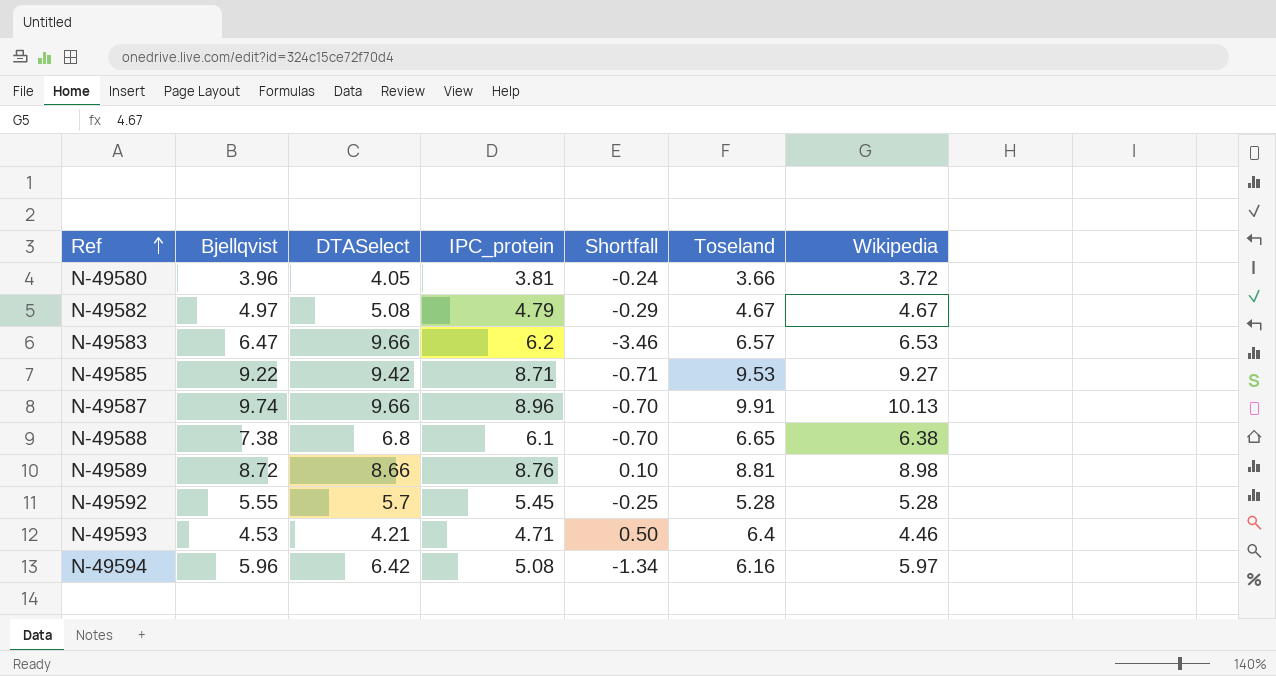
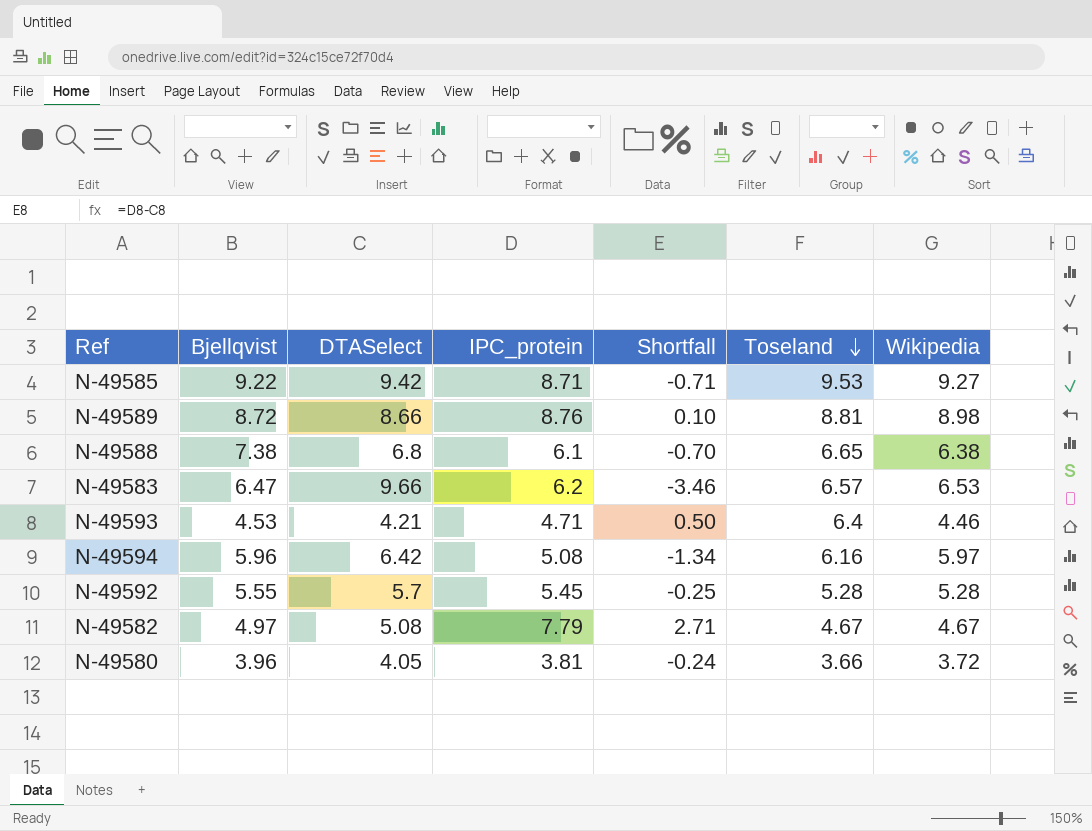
row order: Ref ascending -> Toseland descending
row N-49587: 9.74 | 9.66 | 8.96 | -0.70 | 9.91 | 10.13 -> none
N-49582 | IPC_protein: 4.79 -> 7.79
N-49582 | Shortfall: -0.29 -> 2.71

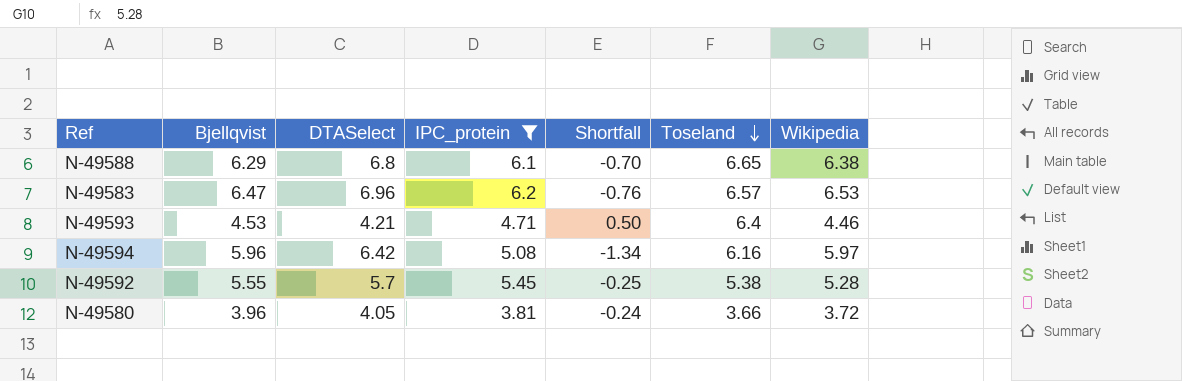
filter: none -> IPC_protein <= 6.2
N-49588 | Bjellqvist: 7.38 -> 6.29
N-49583 | DTASelect: 9.66 -> 6.96
N-49583 | Shortfall: -3.46 -> -0.76
N-49592 | Toseland: 5.28 -> 5.38

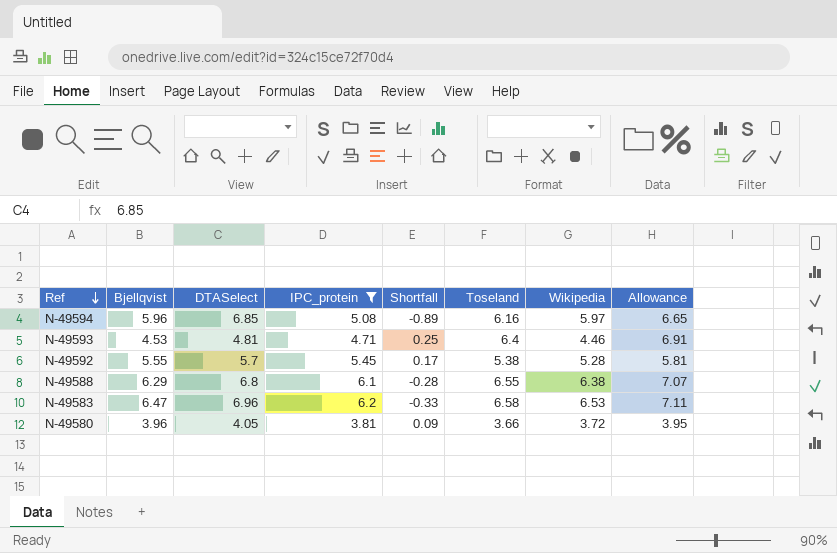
row order: Toseland descending -> Ref descending
column Shortfall | formula: [IPC_protein] - [DTASelect] -> [IPC_protein] - [Wikipedia]
column Allowance | formula: none -> [Toseland] * 1.08
N-49594 | DTASelect: 6.42 -> 6.85
N-49593 | DTASelect: 4.21 -> 4.81
N-49588 | Toseland: 6.65 -> 6.55
N-49583 | Toseland: 6.57 -> 6.58

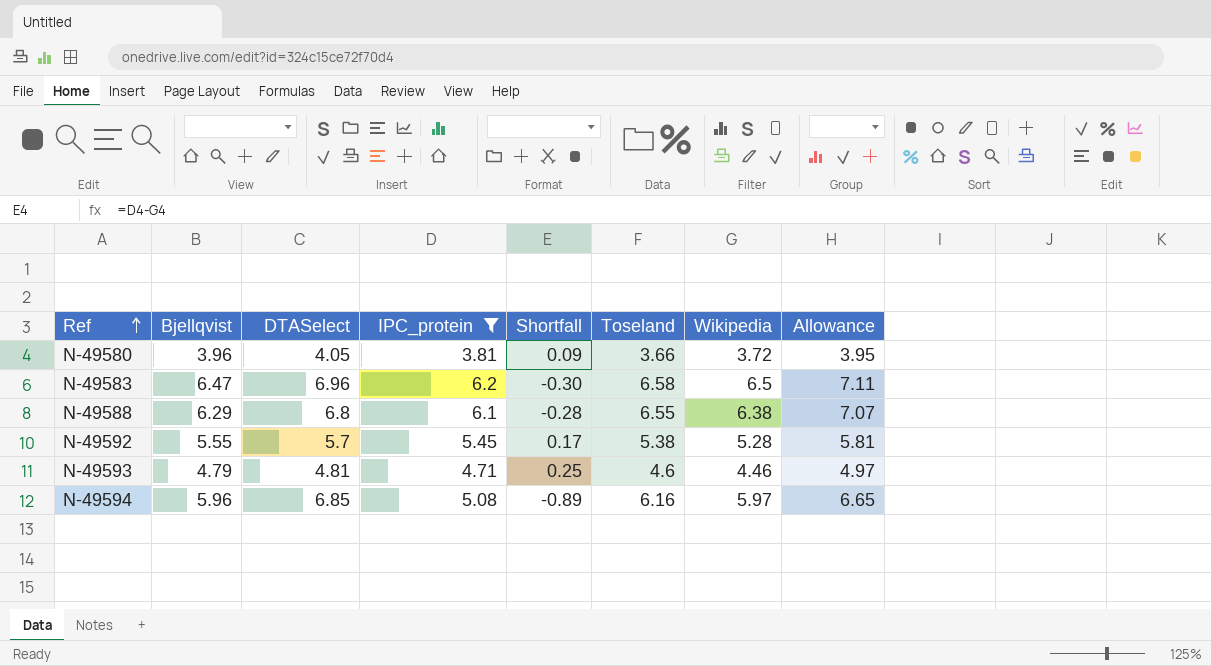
row order: Ref descending -> Ref ascending
N-49583 | Shortfall: -0.33 -> -0.30
N-49583 | Wikipedia: 6.53 -> 6.5
N-49593 | Bjellqvist: 4.53 -> 4.79
N-49593 | Toseland: 6.4 -> 4.6
N-49593 | Allowance: 6.91 -> 4.97

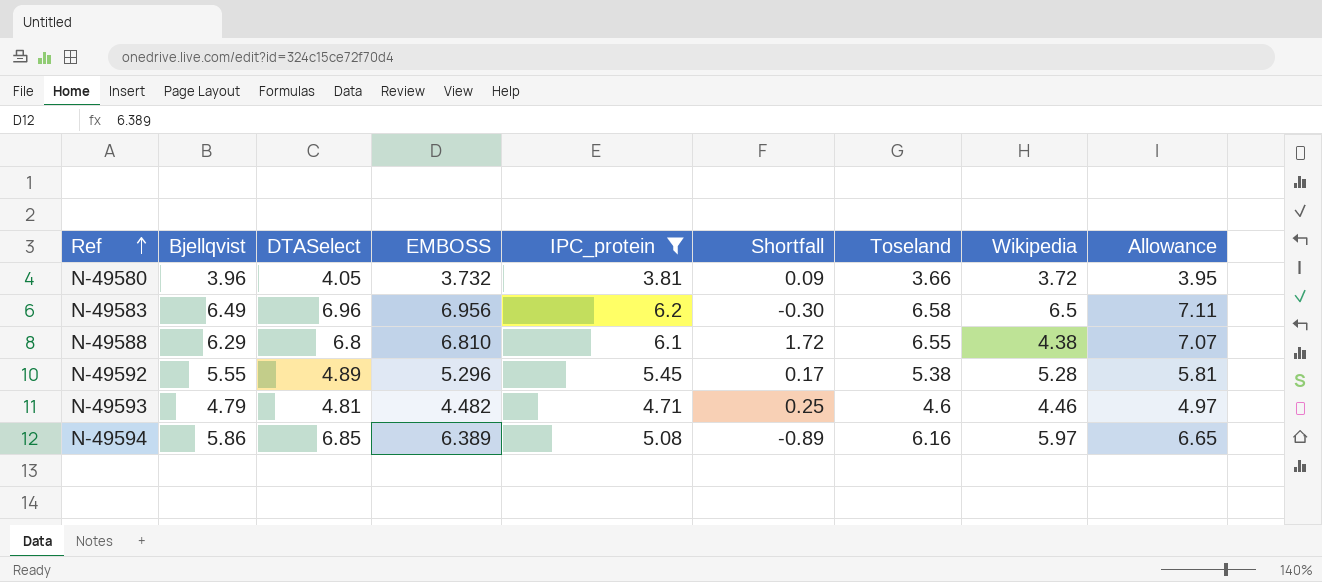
column EMBOSS | position: none -> 4
N-49583 | Bjellqvist: 6.47 -> 6.49
N-49588 | Shortfall: -0.28 -> 1.72
N-49588 | Wikipedia: 6.38 -> 4.38
N-49592 | DTASelect: 5.7 -> 4.89
N-49594 | Bjellqvist: 5.96 -> 5.86

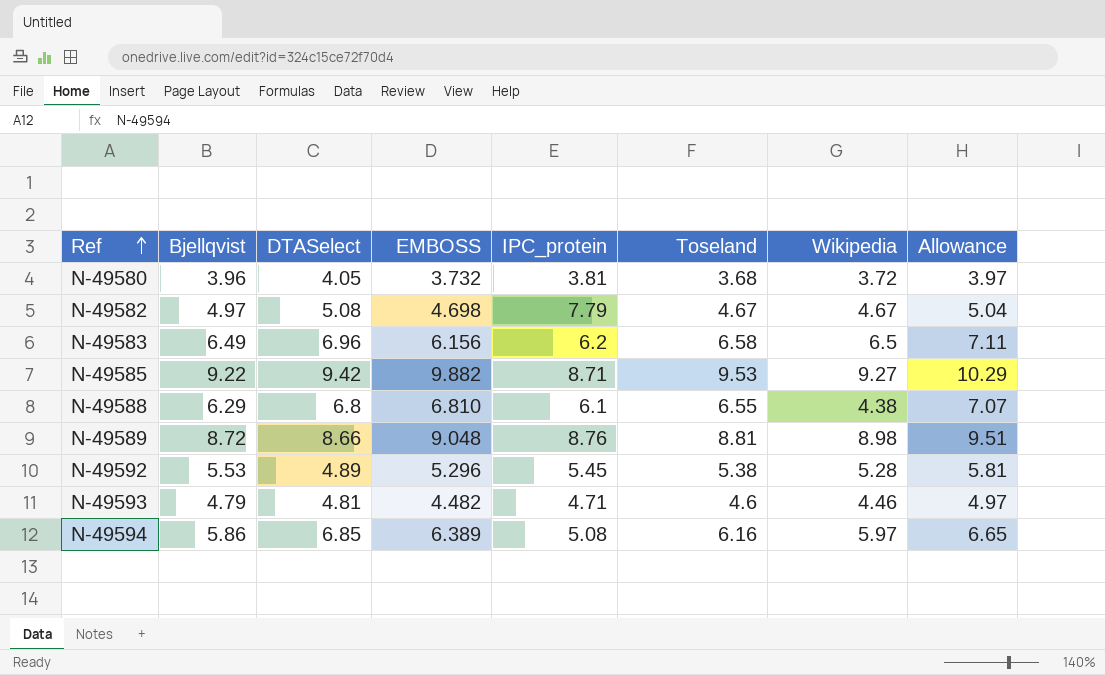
filter: IPC_protein <= 6.2 -> none
column Shortfall | formula: [IPC_protein] - [Wikipedia] -> none
N-49580 | Toseland: 3.66 -> 3.68
N-49580 | Allowance: 3.95 -> 3.97
N-49583 | EMBOSS: 6.956 -> 6.156
N-49592 | Bjellqvist: 5.55 -> 5.53

